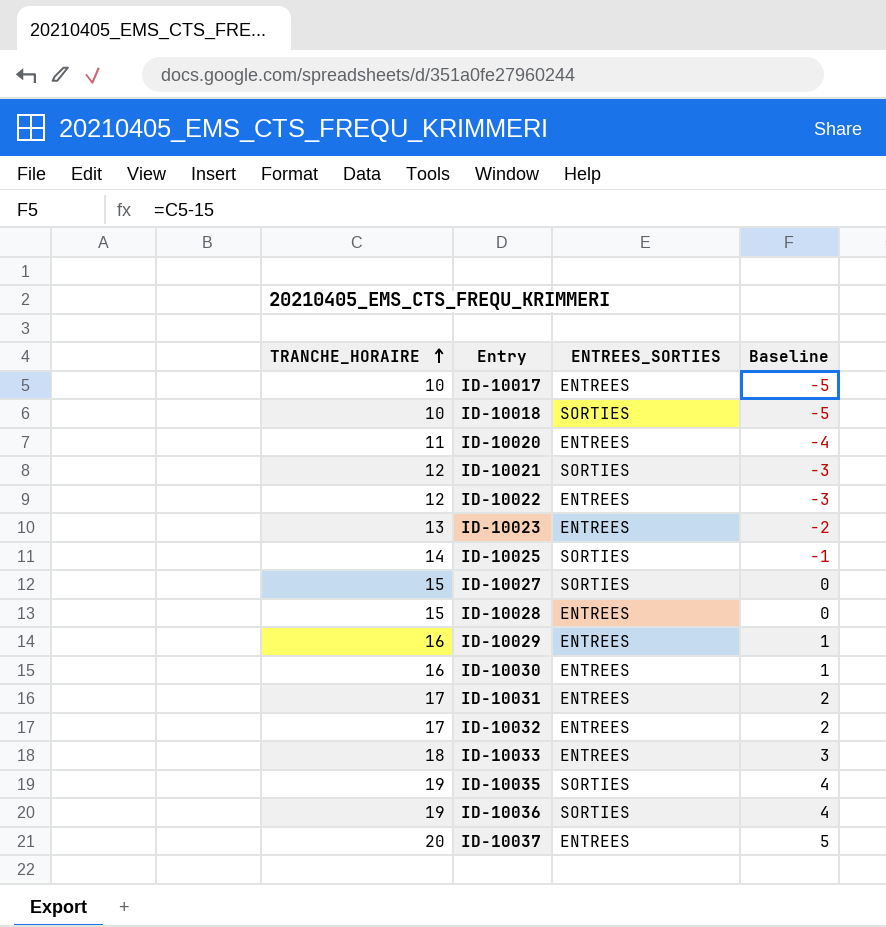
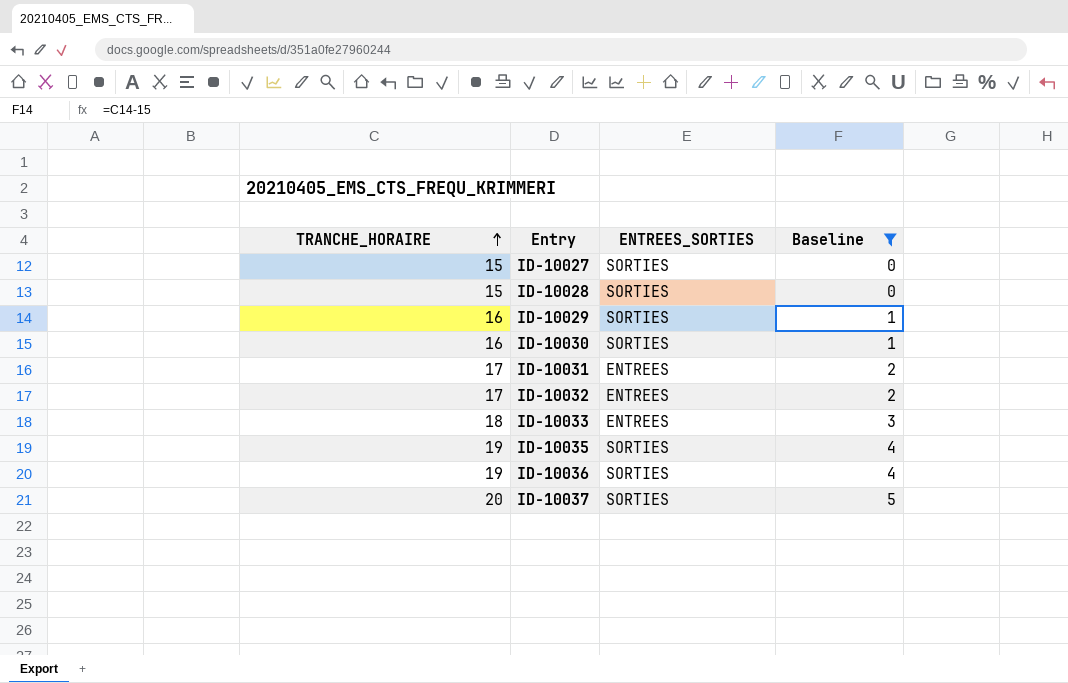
filter: none -> Baseline >= 0
ID-10028 | ENTREES_SORTIES: ENTREES -> SORTIES
ID-10029 | ENTREES_SORTIES: ENTREES -> SORTIES
ID-10030 | ENTREES_SORTIES: ENTREES -> SORTIES
ID-10037 | ENTREES_SORTIES: ENTREES -> SORTIES

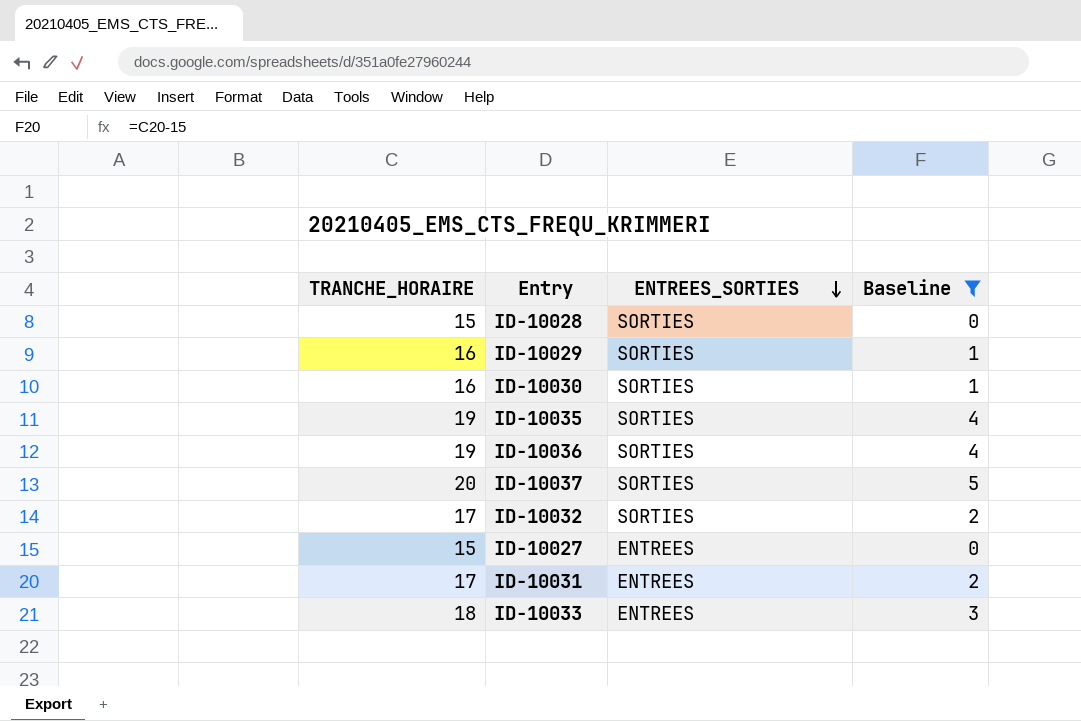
row order: TRANCHE_HORAIRE ascending -> ENTREES_SORTIES descending
ID-10032 | ENTREES_SORTIES: ENTREES -> SORTIES
ID-10027 | ENTREES_SORTIES: SORTIES -> ENTREES

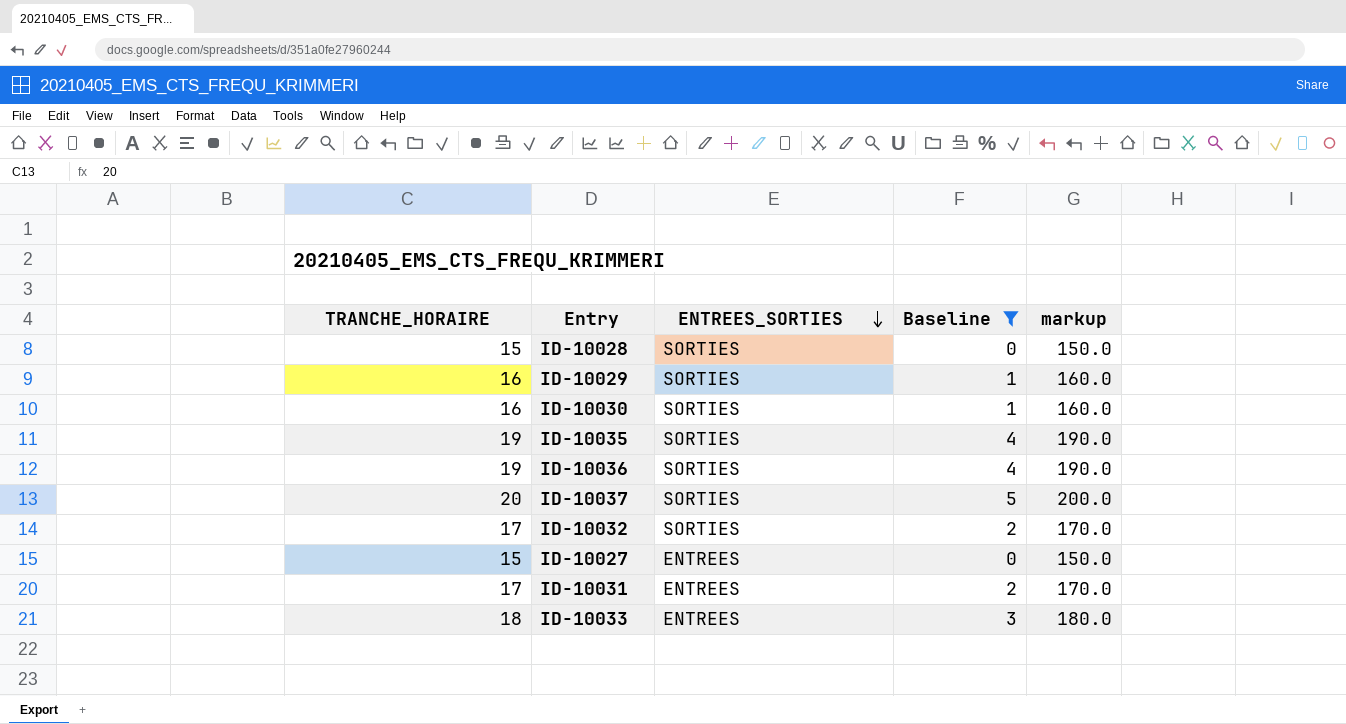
column markup | formula: none -> [TRANCHE_HORAIRE] * 10

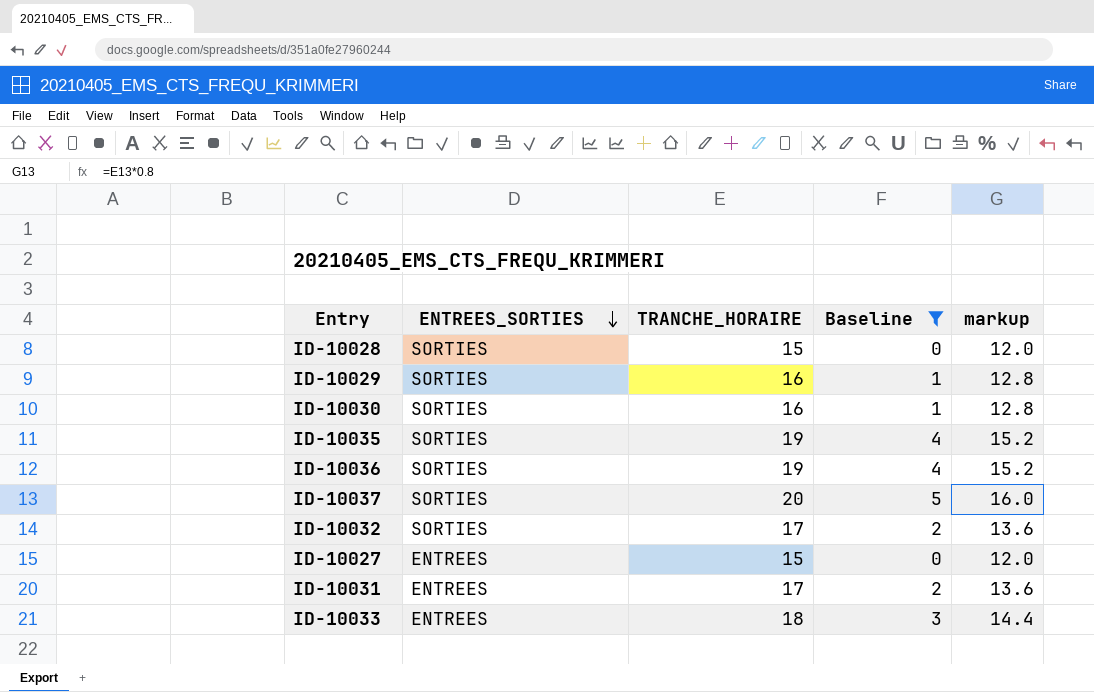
column TRANCHE_HORAIRE | position: 1 -> 3
column markup | formula: [TRANCHE_HORAIRE] * 10 -> [TRANCHE_HORAIRE] * 0.8

